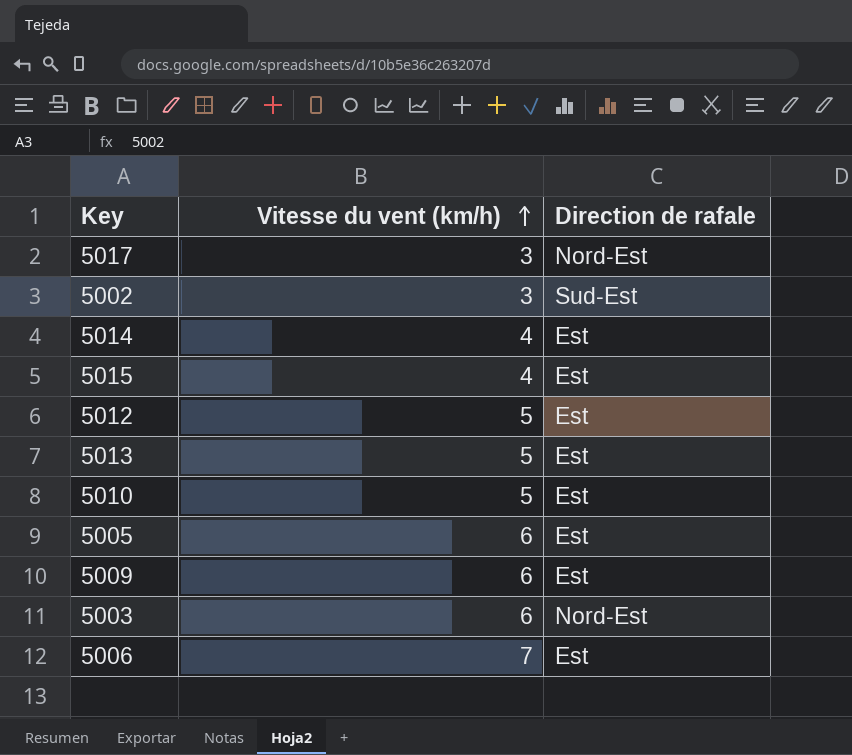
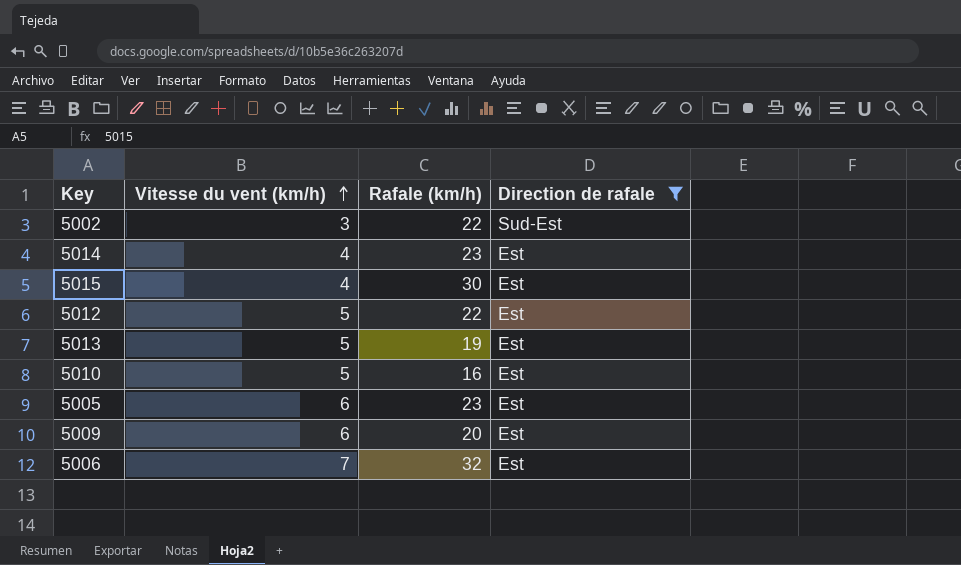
filter: none -> Direction de rafale != Nord-Est
column Rafale (km/h) | position: none -> 3

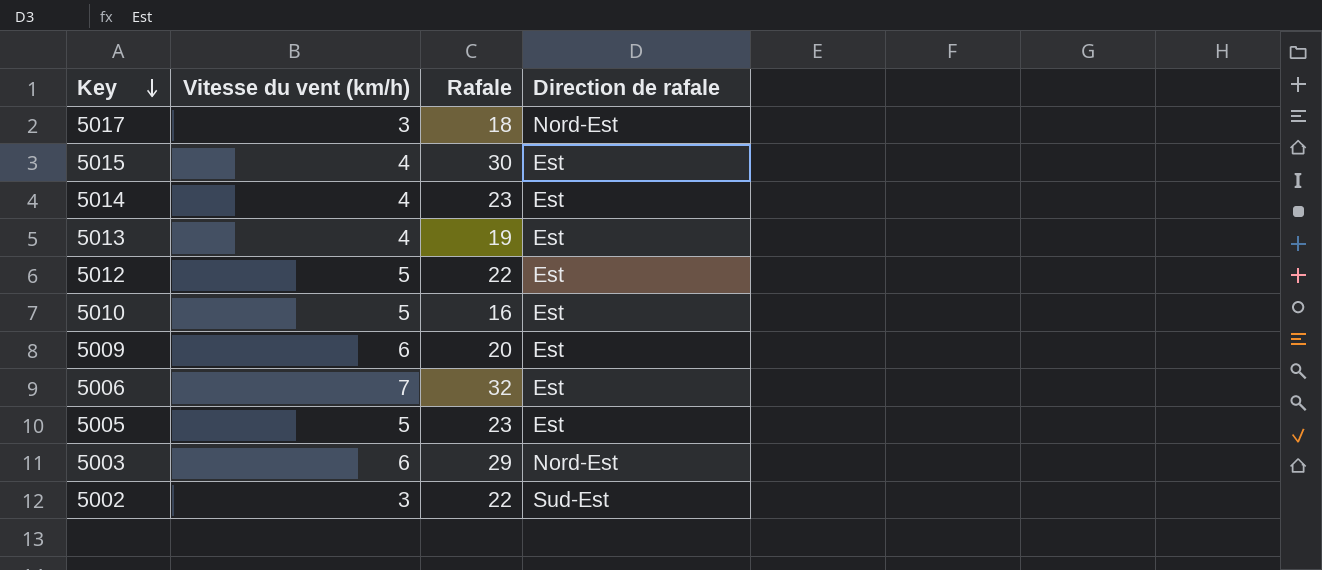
filter: Direction de rafale != Nord-Est -> none
row order: Vitesse du vent (km/h) ascending -> Key descending
column name: Rafale (km/h) -> Rafale
5013 | Vitesse du vent (km/h): 5 -> 4
5005 | Vitesse du vent (km/h): 6 -> 5

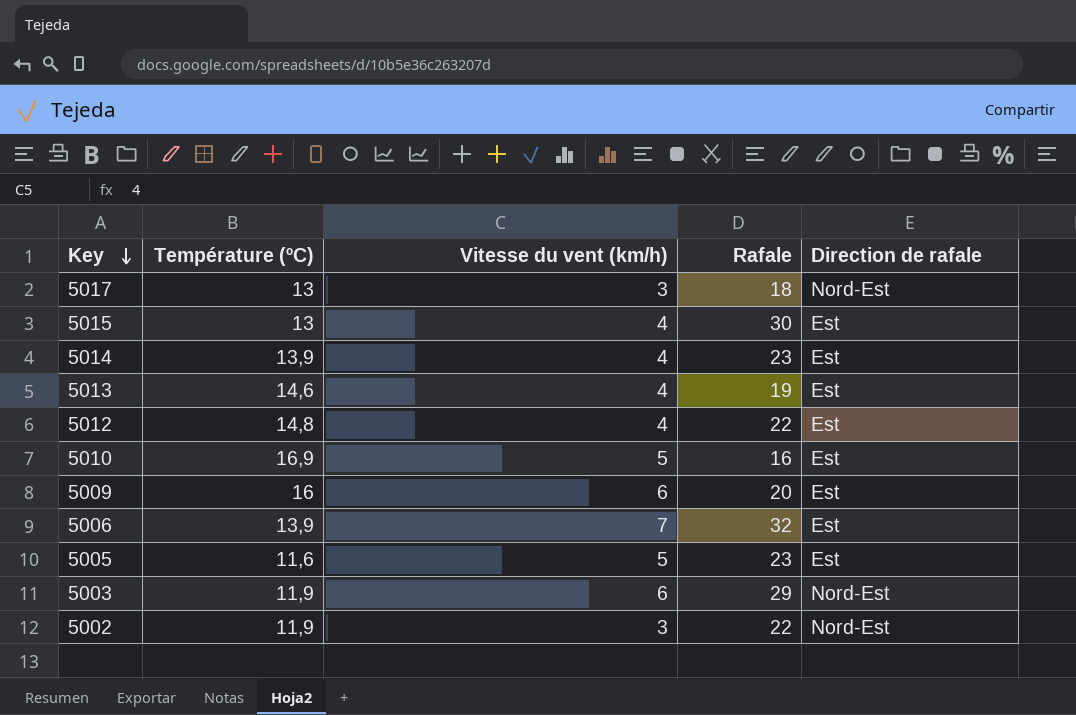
column Température (ºC) | position: none -> 2
5012 | Vitesse du vent (km/h): 5 -> 4
5002 | Direction de rafale: Sud-Est -> Nord-Est

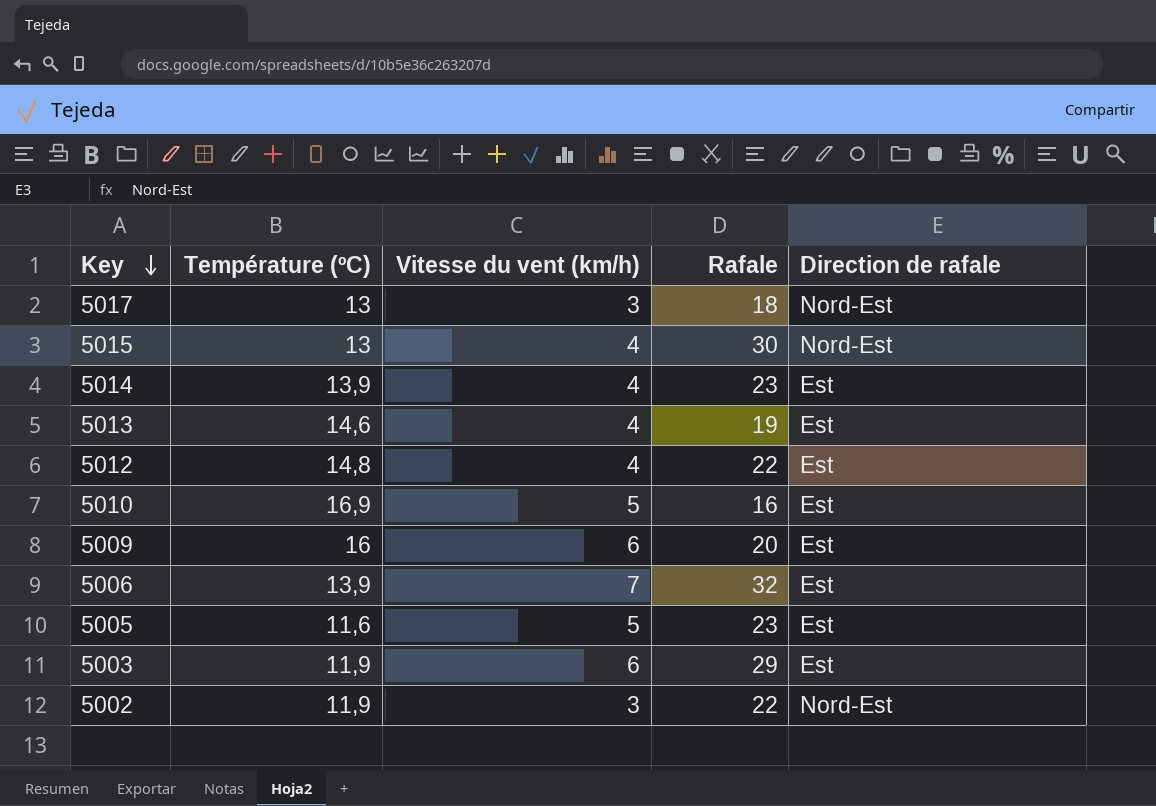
5015 | Direction de rafale: Est -> Nord-Est
5003 | Direction de rafale: Nord-Est -> Est

